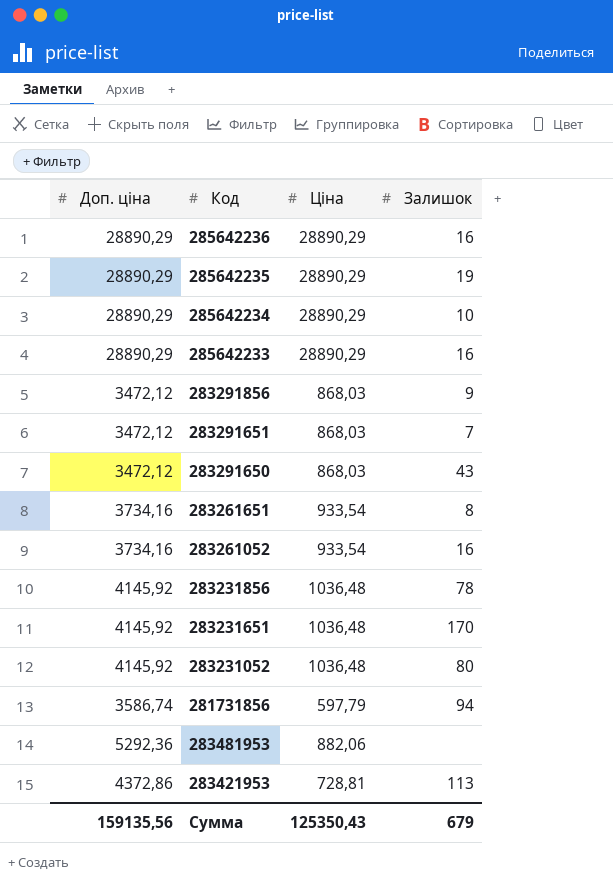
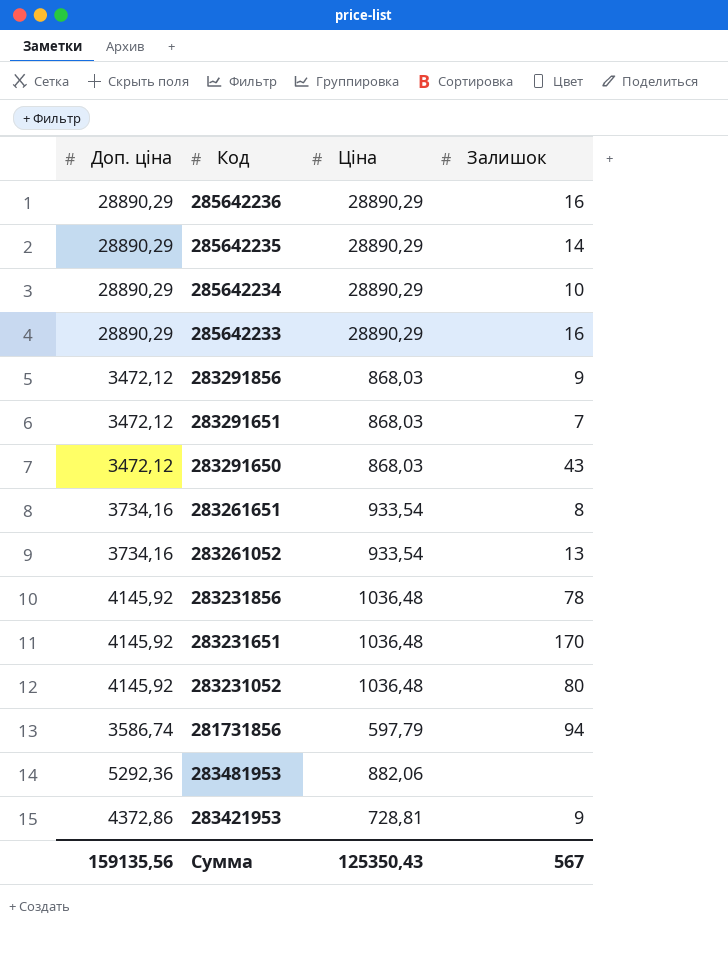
285642235 | Залишок: 19 -> 14
283261052 | Залишок: 16 -> 13
283421953 | Залишок: 113 -> 9
Сумма | Залишок: 679 -> 567

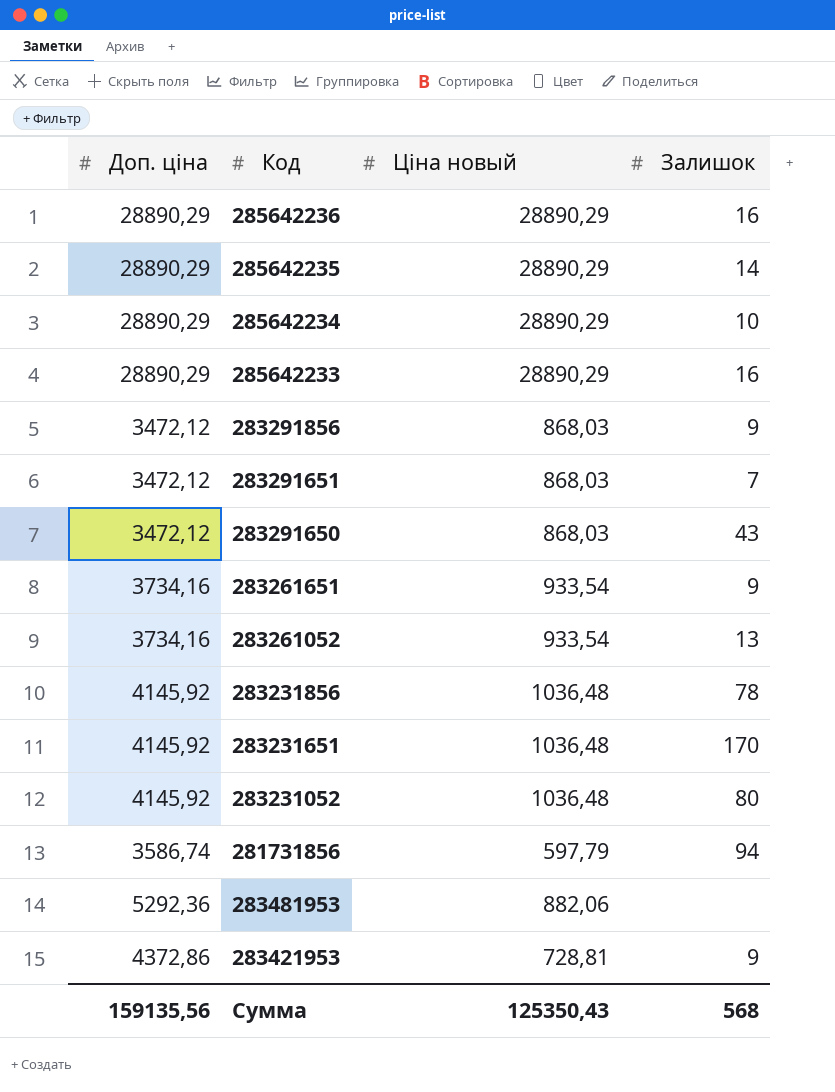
column name: Ціна -> Ціна новый
283261651 | Залишок: 8 -> 9
Сумма | Залишок: 567 -> 568

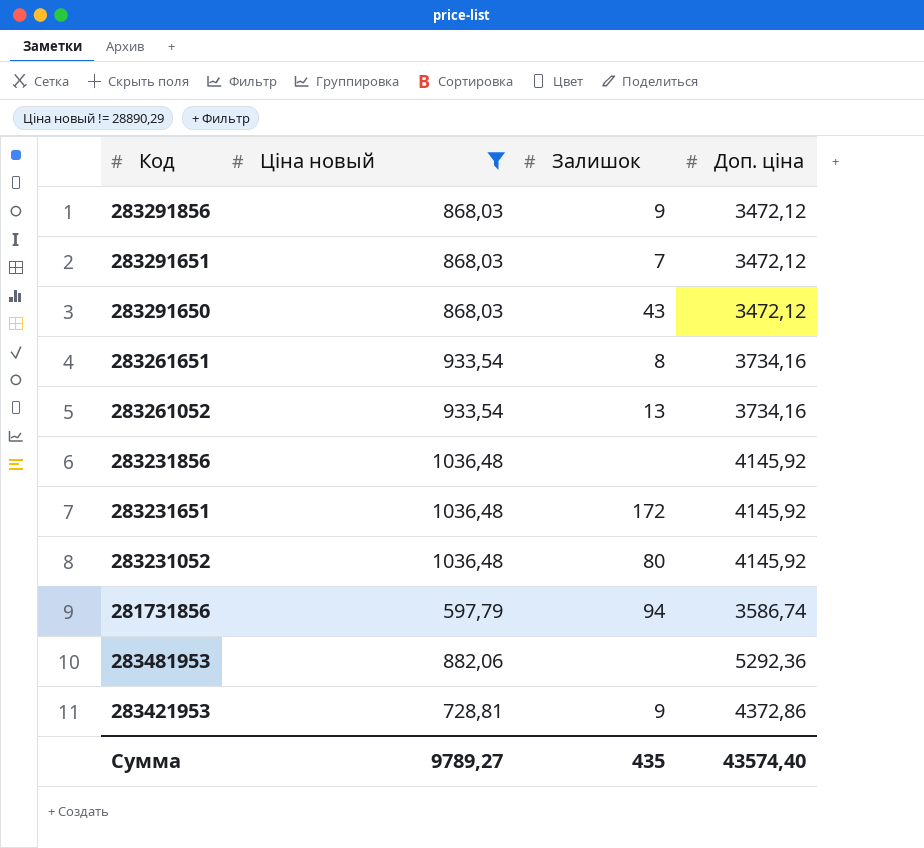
filter: none -> Ціна новый != 28890,29
column Доп. ціна | position: 1 -> 4
283261651 | Залишок: 9 -> 8
283231856 | Залишок: 78 -> none
283231651 | Залишок: 170 -> 172
Сумма | Ціна новый: 125350,43 -> 9789,27
Сумма | Залишок: 568 -> 435
Сумма | Доп. ціна: 159135,56 -> 43574,40

